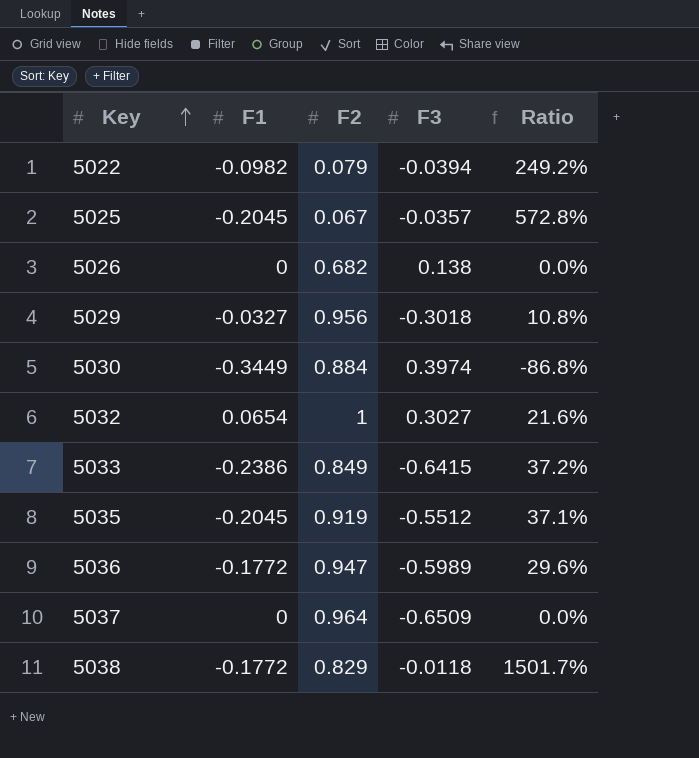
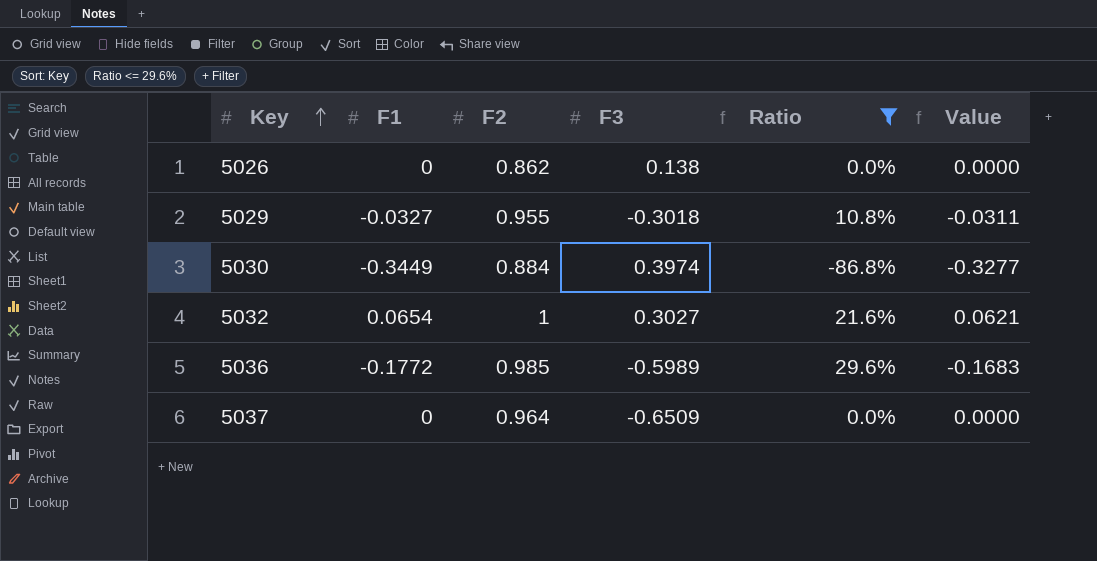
filter: none -> Ratio <= 29.6%
column Value | formula: none -> [F1] * 0.95
5026 | F2: 0.682 -> 0.862
5029 | F2: 0.956 -> 0.955
5036 | F2: 0.947 -> 0.985

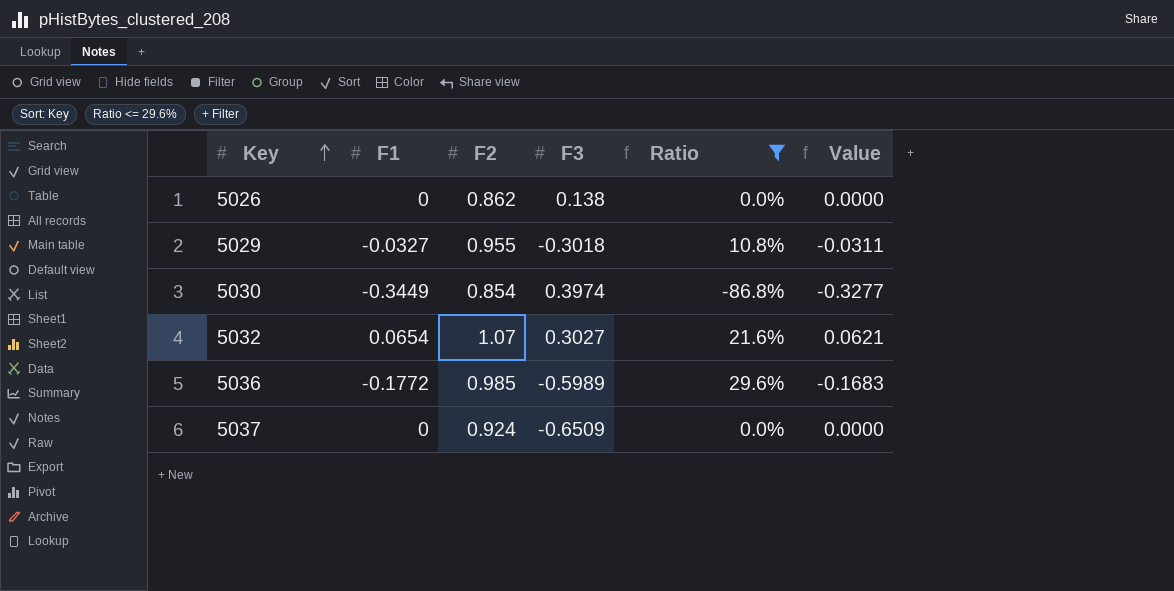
5030 | F2: 0.884 -> 0.854
5032 | F2: 1 -> 1.07
5037 | F2: 0.964 -> 0.924

